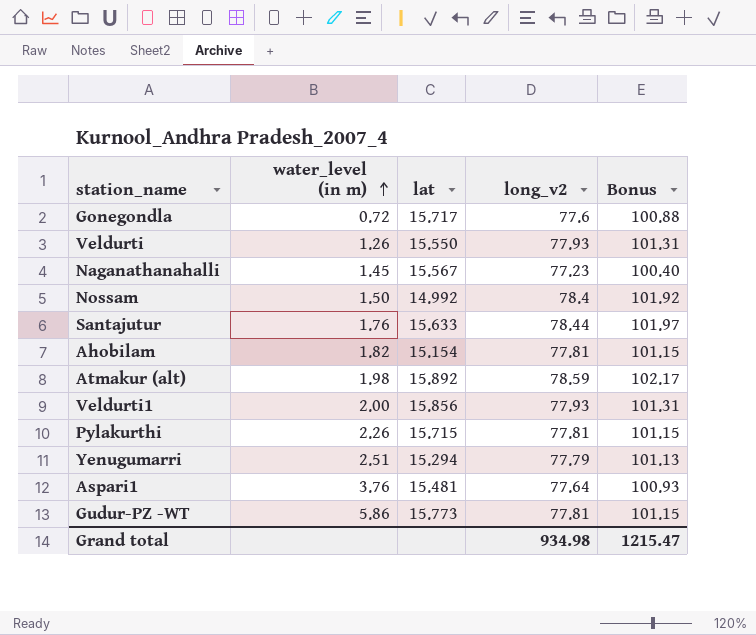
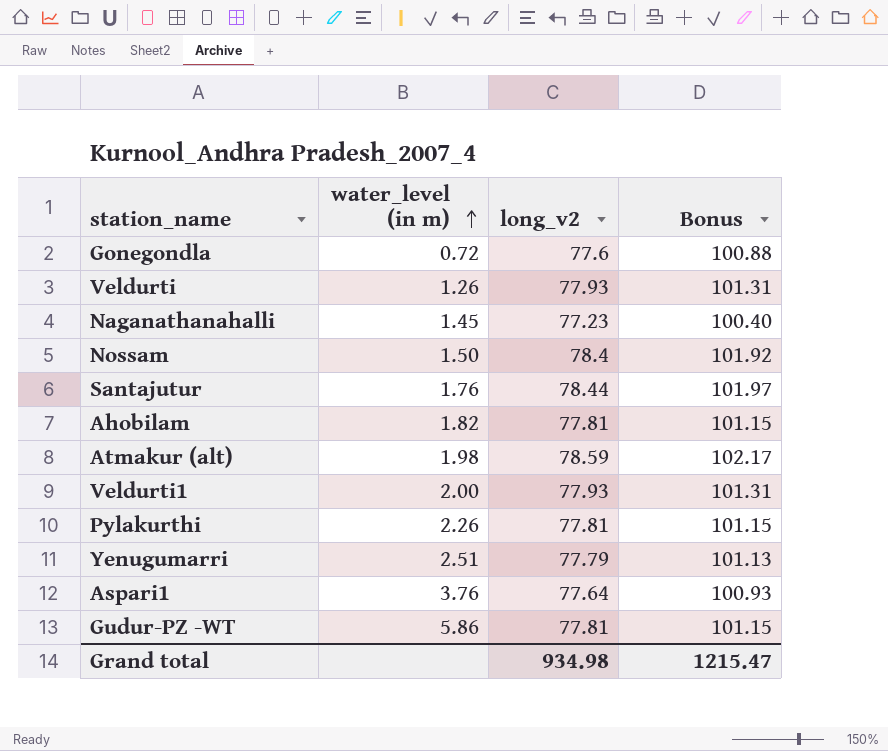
column lat | position: 3 -> none

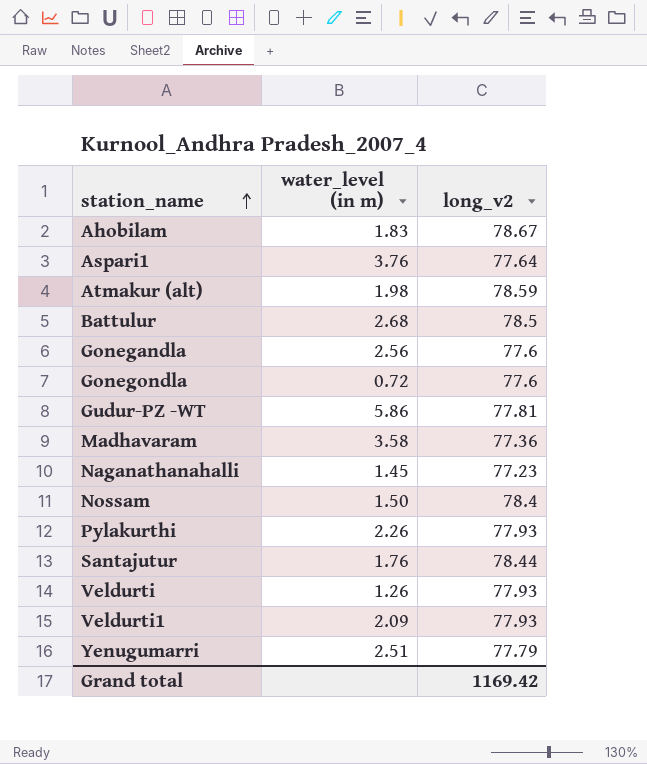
row order: water_level (in m) ascending -> station_name ascending
column Bonus | formula: [long_v2] * 1.3 -> none
Ahobilam | water_level (in m): 1.82 -> 1.83
Ahobilam | long_v2: 77.81 -> 78.67
row Battulur: none -> 2.68 | 78.5
row Gonegandla: none -> 2.56 | 77.6
row Madhavaram: none -> 3.58 | 77.36
Pylakurthi | long_v2: 77.81 -> 77.93
Veldurti1 | water_level (in m): 2.00 -> 2.09
Grand total | long_v2: 934.98 -> 1169.42

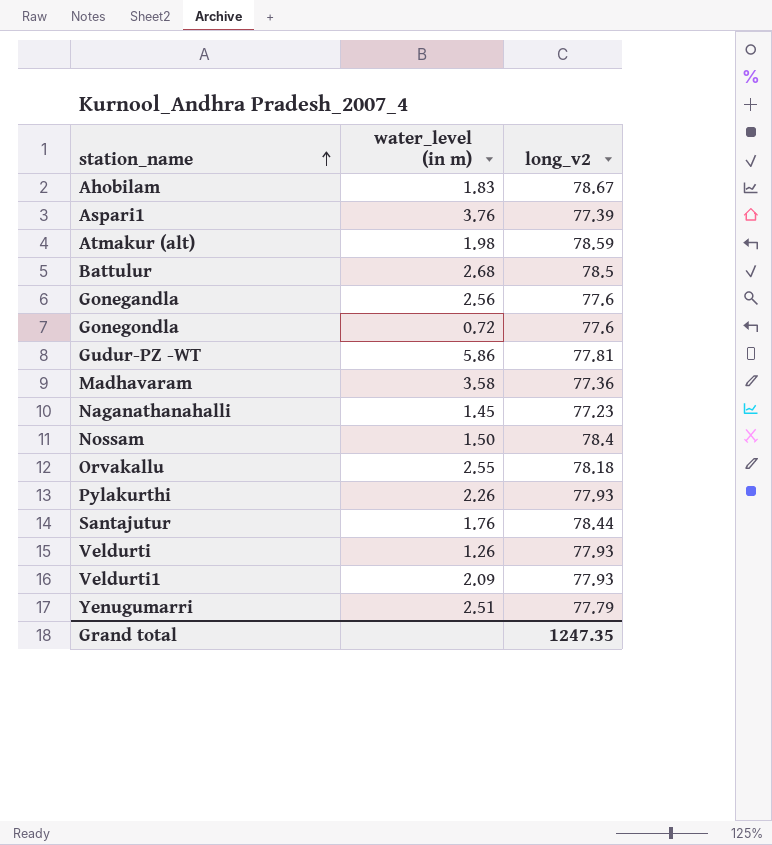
Aspari1 | long_v2: 77.64 -> 77.39
row Orvakallu: none -> 2.55 | 78.18
Grand total | long_v2: 1169.42 -> 1247.35

